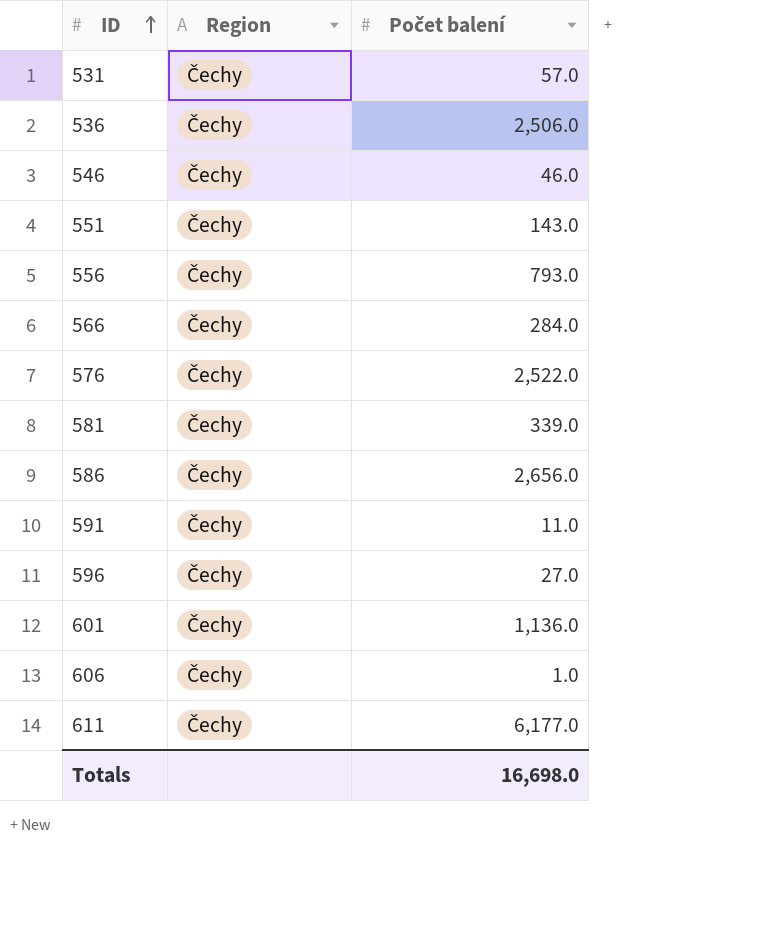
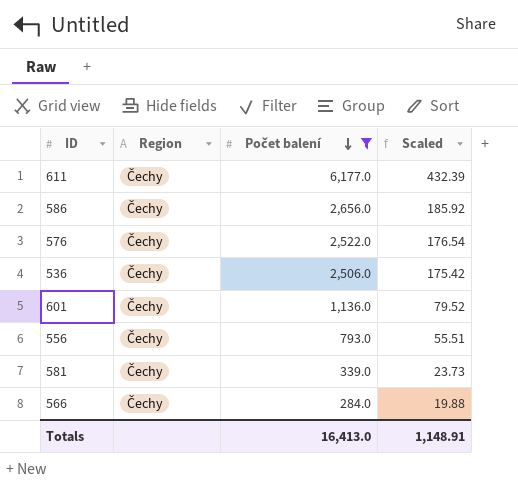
filter: none -> Počet balení >= 284.0
row order: ID ascending -> Počet balení descending
column Scaled | formula: none -> [Počet balení] * 0.07
Totals | Počet balení: 16,698.0 -> 16,413.0

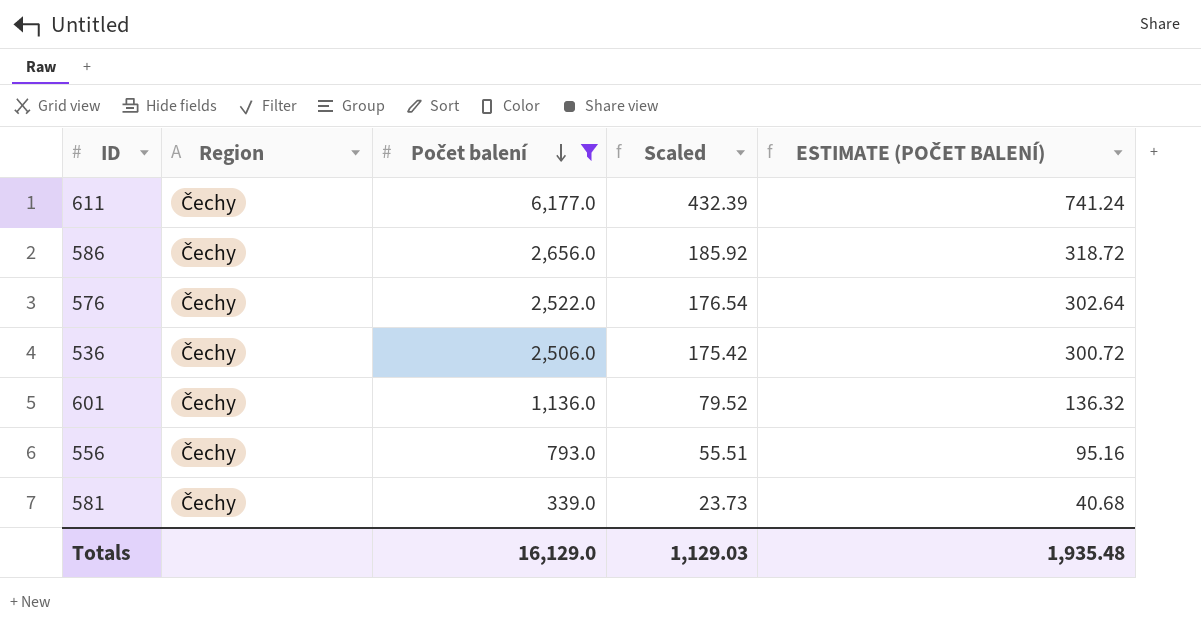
column ESTIMATE (POČET BALENÍ) | formula: none -> [Počet balení] * 0.12
row 566: Čechy | 284.0 | 19.88 -> none
Totals | Počet balení: 16,413.0 -> 16,129.0
Totals | Scaled: 1,148.91 -> 1,129.03

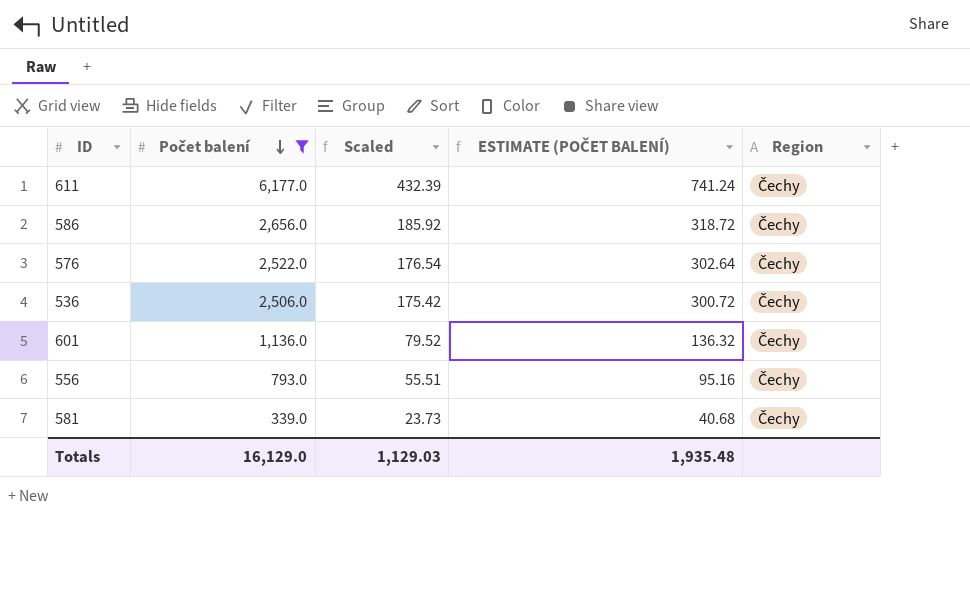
column Region | position: 2 -> 5

